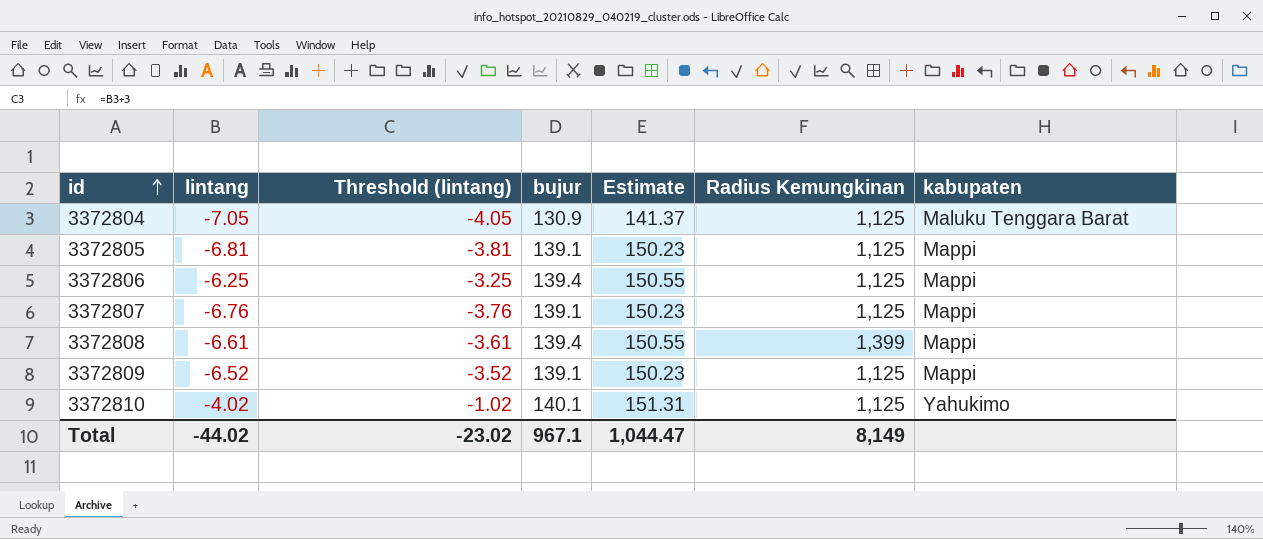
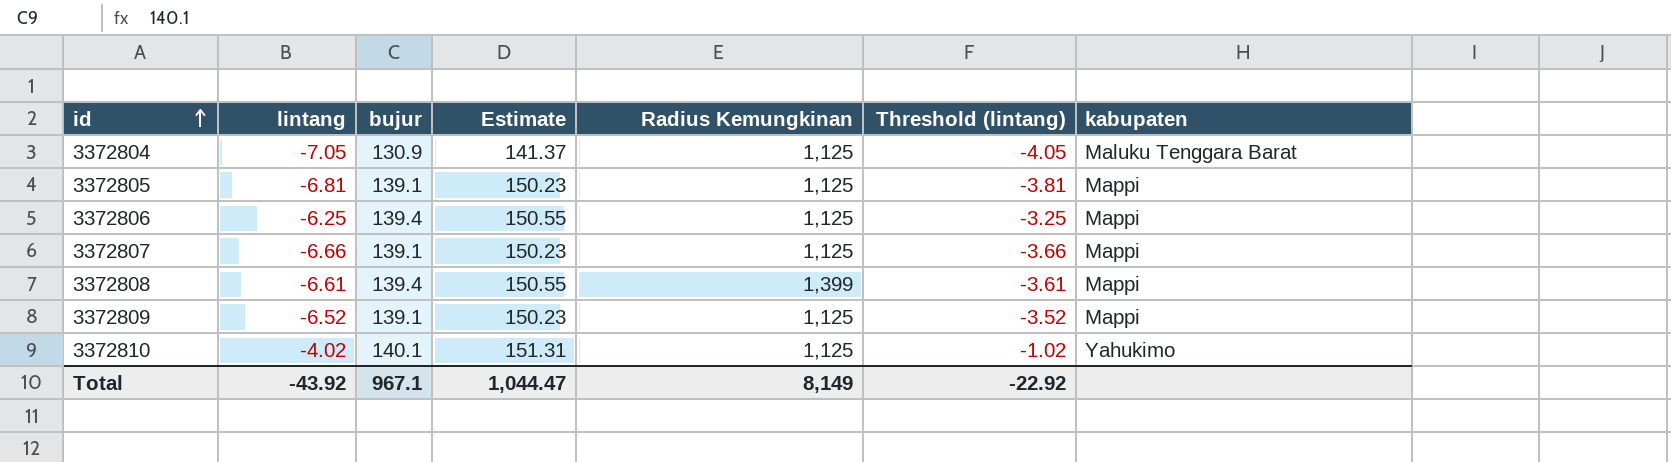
column Threshold (lintang) | position: 3 -> 6
3372807 | lintang: -6.76 -> -6.66
3372807 | Threshold (lintang): -3.76 -> -3.66
Total | lintang: -44.02 -> -43.92
Total | Threshold (lintang): -23.02 -> -22.92

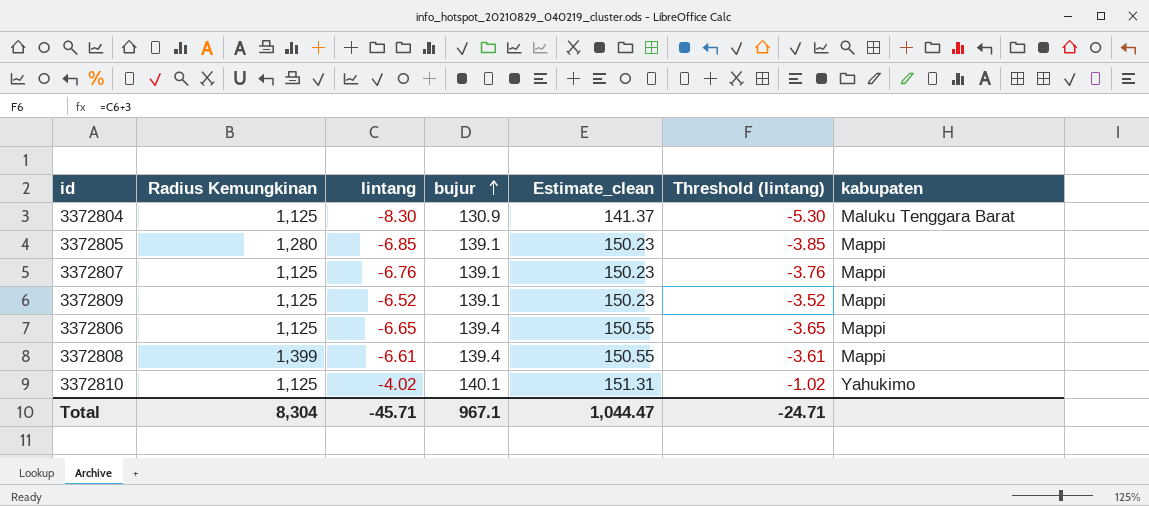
row order: id ascending -> bujur ascending
column Radius Kemungkinan | position: 5 -> 2
column name: Estimate -> Estimate_clean
3372804 | lintang: -7.05 -> -8.30
3372804 | Threshold (lintang): -4.05 -> -5.30
3372805 | Radius Kemungkinan: 1,125 -> 1,280
3372805 | lintang: -6.81 -> -6.85
3372805 | Threshold (lintang): -3.81 -> -3.85
3372807 | lintang: -6.66 -> -6.76
3372807 | Threshold (lintang): -3.66 -> -3.76
3372806 | lintang: -6.25 -> -6.65
3372806 | Threshold (lintang): -3.25 -> -3.65
Total | Radius Kemungkinan: 8,149 -> 8,304
Total | lintang: -43.92 -> -45.71
Total | Threshold (lintang): -22.92 -> -24.71

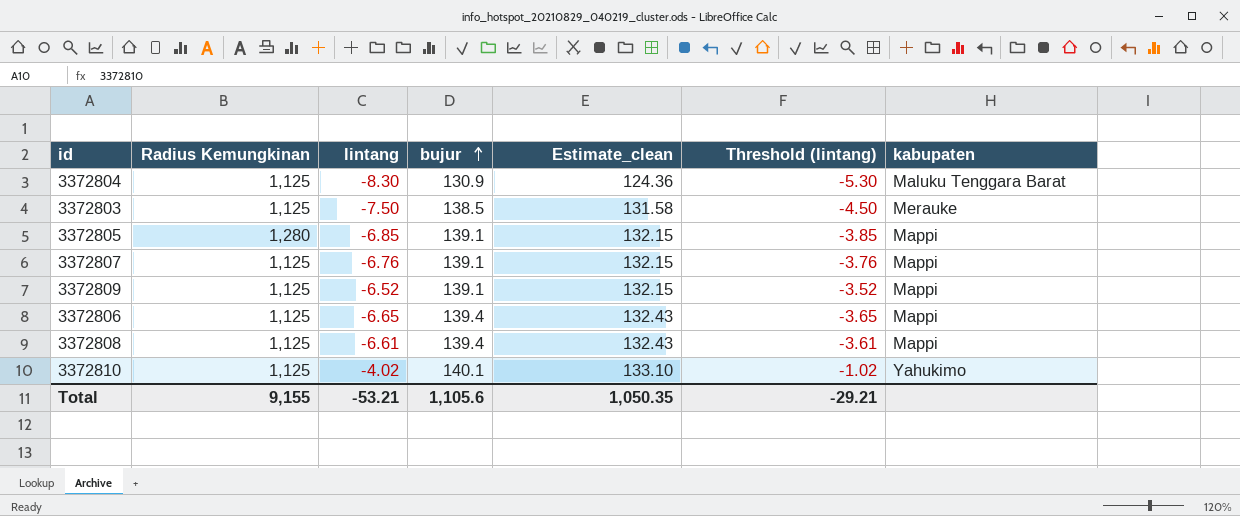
column Estimate_clean | formula: [bujur] * 1.08 -> [bujur] * 0.95
row 3372803: none -> 1,125 | -7.50 | 138.5 | 131.58 | -4.50 | Merauke
3372808 | Radius Kemungkinan: 1,399 -> 1,125
Total | Radius Kemungkinan: 8,304 -> 9,155
Total | lintang: -45.71 -> -53.21
Total | bujur: 967.1 -> 1,105.6
Total | Estimate_clean: 1,044.47 -> 1,050.35
Total | Threshold (lintang): -24.71 -> -29.21

